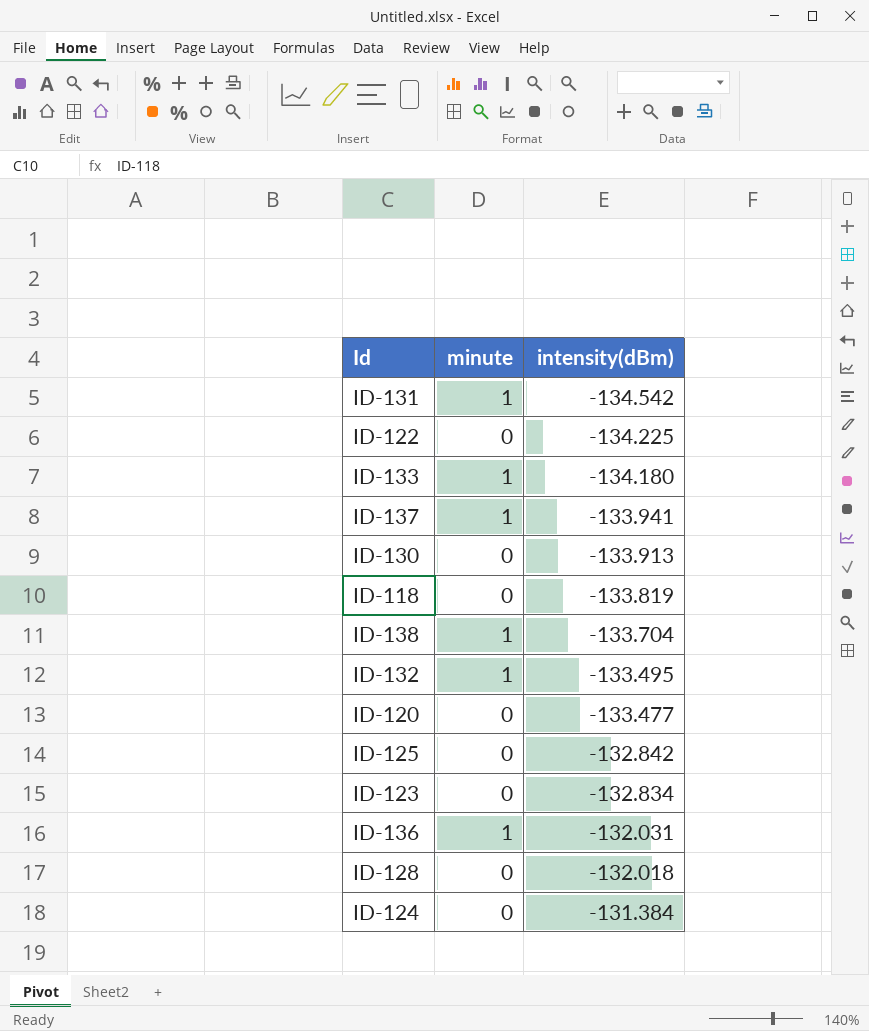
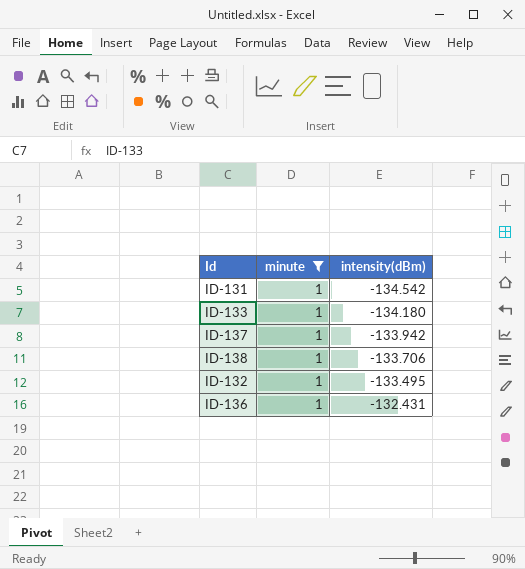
filter: none -> minute = 1
ID-137 | intensity(dBm): -133.941 -> -133.942
ID-138 | intensity(dBm): -133.704 -> -133.706
ID-136 | intensity(dBm): -132.031 -> -132.431

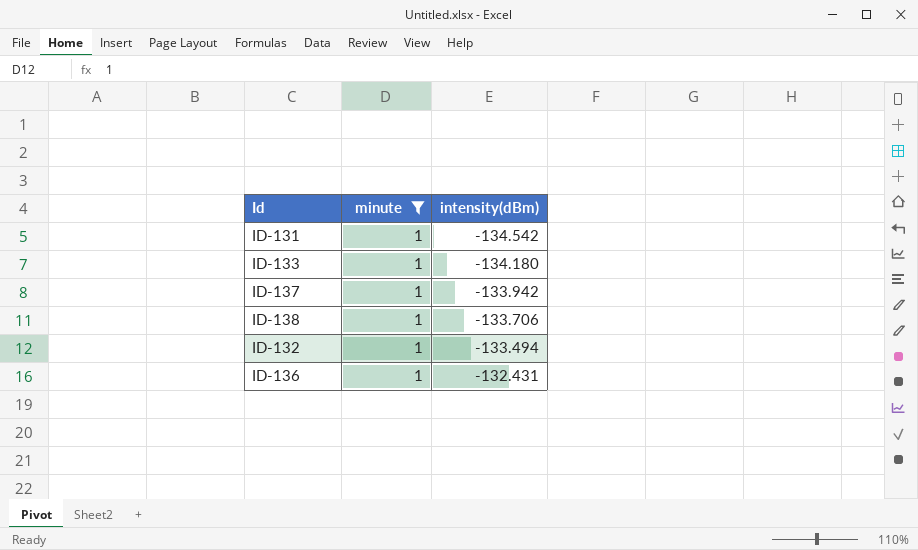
ID-132 | intensity(dBm): -133.495 -> -133.494

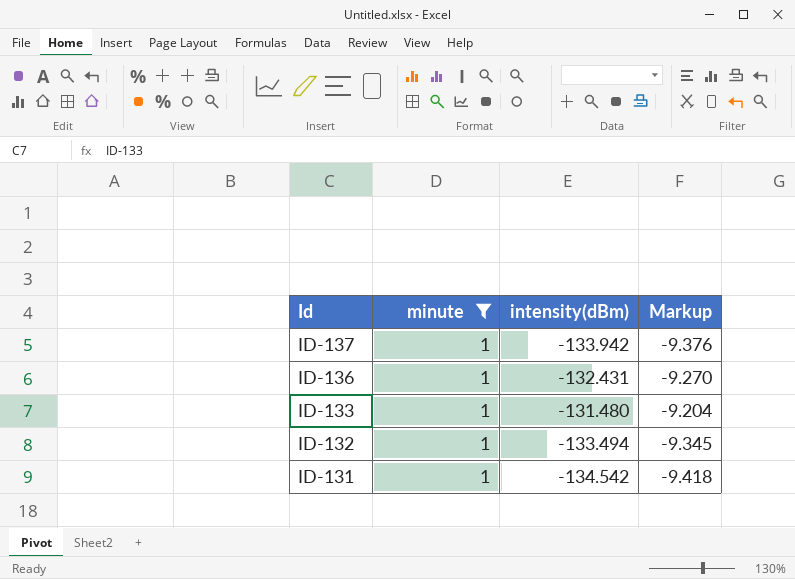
row order: intensity(dBm) ascending -> Id descending
column Markup | formula: none -> [intensity(dBm)] * 0.07
row ID-138: 1 | -133.706 -> none
ID-133 | intensity(dBm): -134.180 -> -131.480

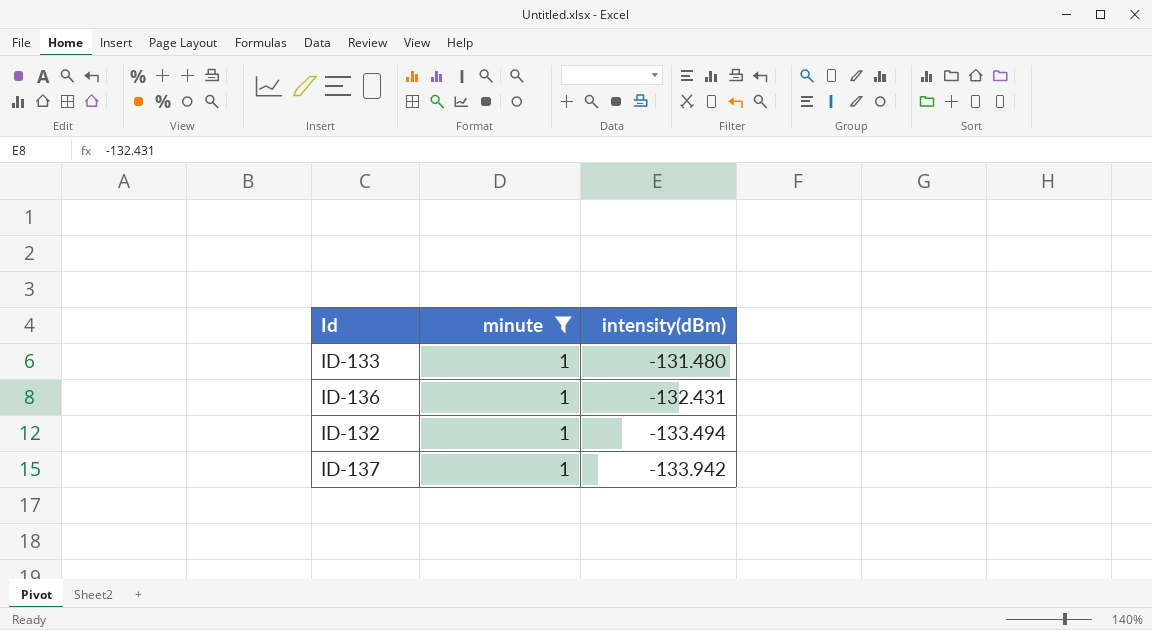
row order: Id descending -> intensity(dBm) descending
column Markup | formula: [intensity(dBm)] * 0.07 -> none
row ID-131: 1 | -134.542 | -9.418 -> none

